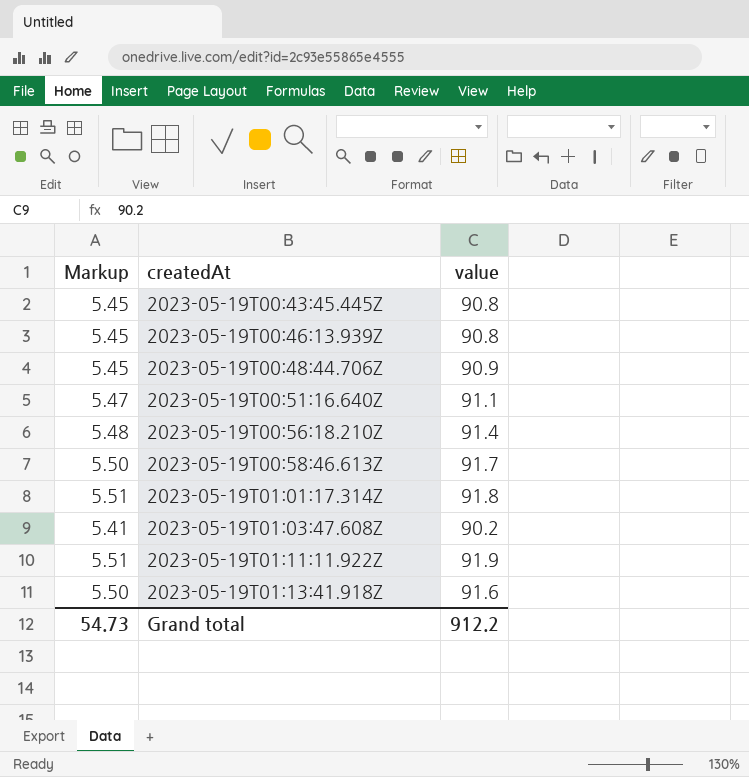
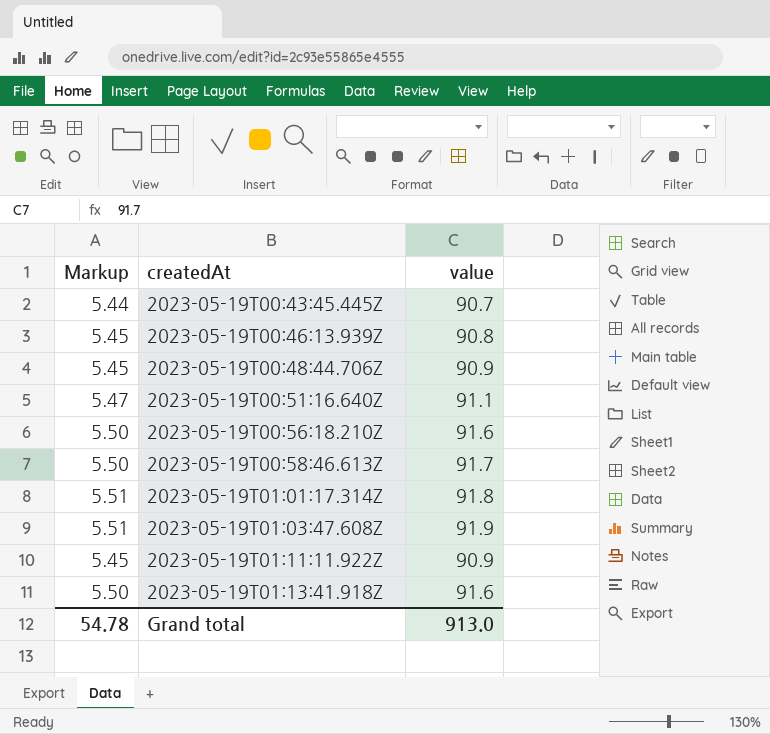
2023-05-19T00:43:45.445Z | Markup: 5.45 -> 5.44
2023-05-19T00:43:45.445Z | value: 90.8 -> 90.7
2023-05-19T00:56:18.210Z | Markup: 5.48 -> 5.50
2023-05-19T00:56:18.210Z | value: 91.4 -> 91.6
2023-05-19T01:03:47.608Z | Markup: 5.41 -> 5.51
2023-05-19T01:03:47.608Z | value: 90.2 -> 91.9
2023-05-19T01:11:11.922Z | Markup: 5.51 -> 5.45
2023-05-19T01:11:11.922Z | value: 91.9 -> 90.9
Grand total | Markup: 54.73 -> 54.78
Grand total | value: 912.2 -> 913.0

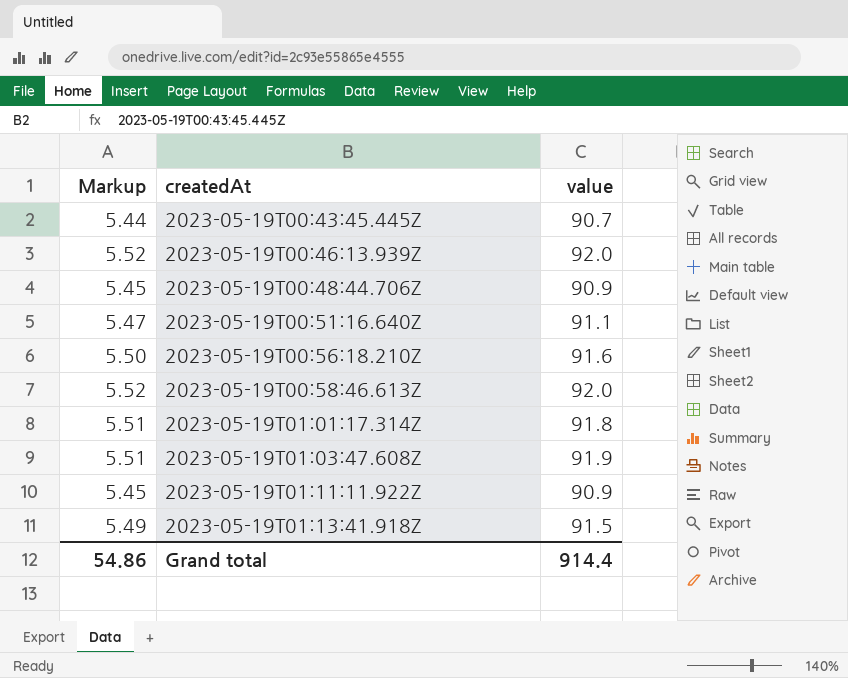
2023-05-19T00:46:13.939Z | Markup: 5.45 -> 5.52
2023-05-19T00:46:13.939Z | value: 90.8 -> 92.0
2023-05-19T00:58:46.613Z | Markup: 5.50 -> 5.52
2023-05-19T00:58:46.613Z | value: 91.7 -> 92.0
2023-05-19T01:13:41.918Z | Markup: 5.50 -> 5.49
2023-05-19T01:13:41.918Z | value: 91.6 -> 91.5
Grand total | Markup: 54.78 -> 54.86
Grand total | value: 913.0 -> 914.4

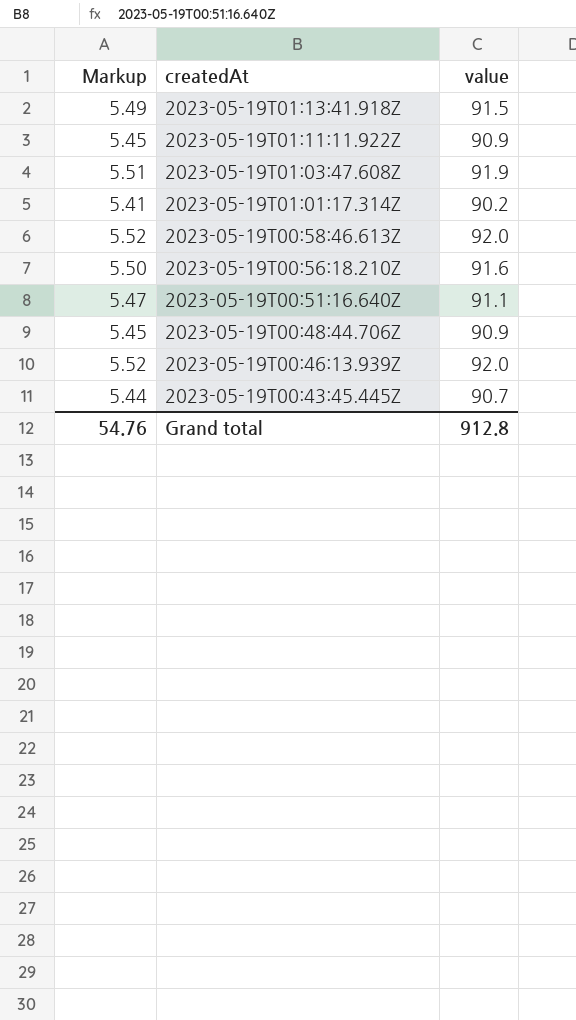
row order: createdAt ascending -> createdAt descending
2023-05-19T01:01:17.314Z | Markup: 5.51 -> 5.41
2023-05-19T01:01:17.314Z | value: 91.8 -> 90.2
Grand total | Markup: 54.86 -> 54.76
Grand total | value: 914.4 -> 912.8

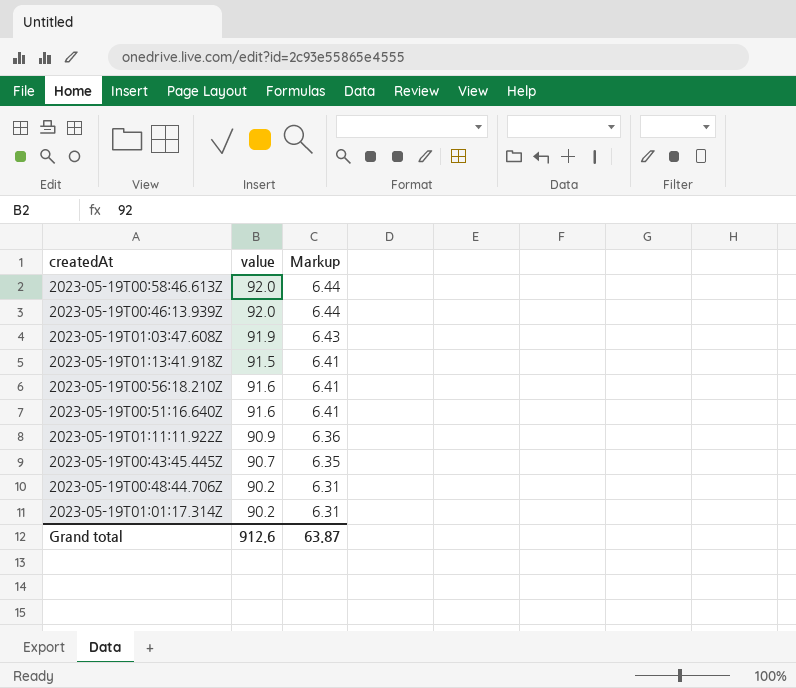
row order: createdAt descending -> Markup descending
column Markup | formula: [value] * 0.06 -> [value] * 0.07
column Markup | position: 1 -> 3
2023-05-19T00:51:16.640Z | value: 91.1 -> 91.6
2023-05-19T00:48:44.706Z | value: 90.9 -> 90.2
Grand total | value: 912.8 -> 912.6
Grand total | Markup: 54.76 -> 63.87

